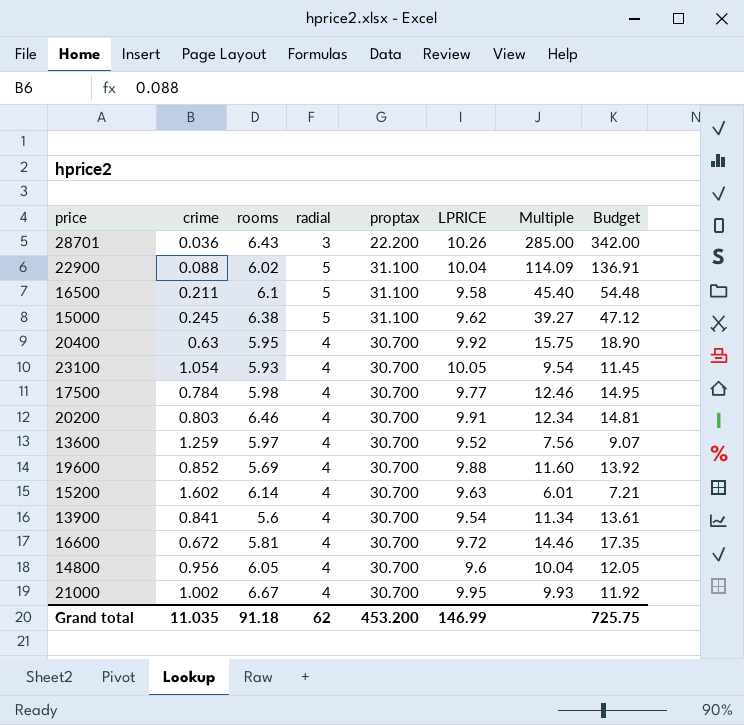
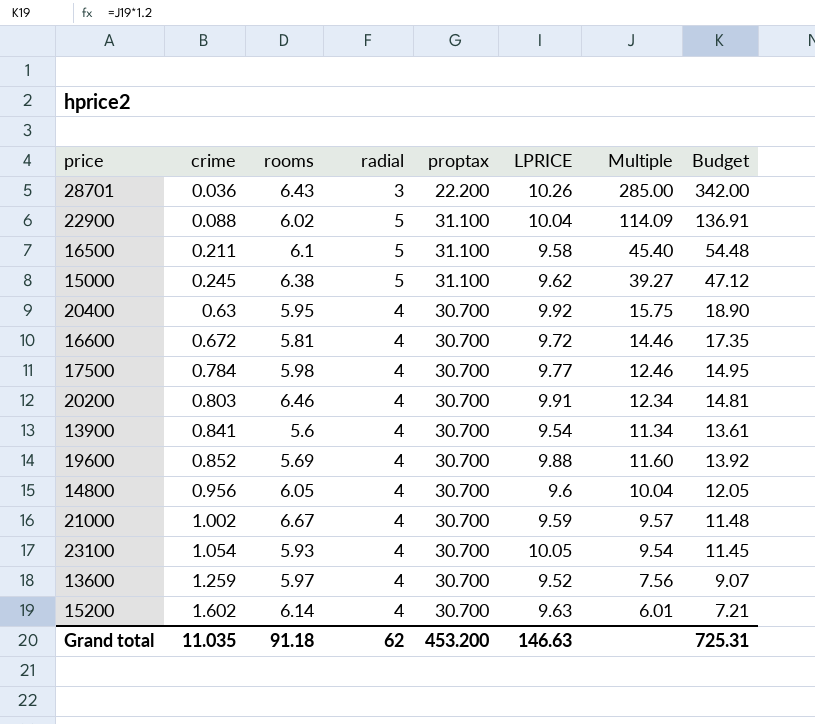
row order: none -> crime ascending
21000 | LPRICE: 9.95 -> 9.59
21000 | Multiple: 9.93 -> 9.57
21000 | Budget: 11.92 -> 11.48
Grand total | LPRICE: 146.99 -> 146.63
Grand total | Budget: 725.75 -> 725.31

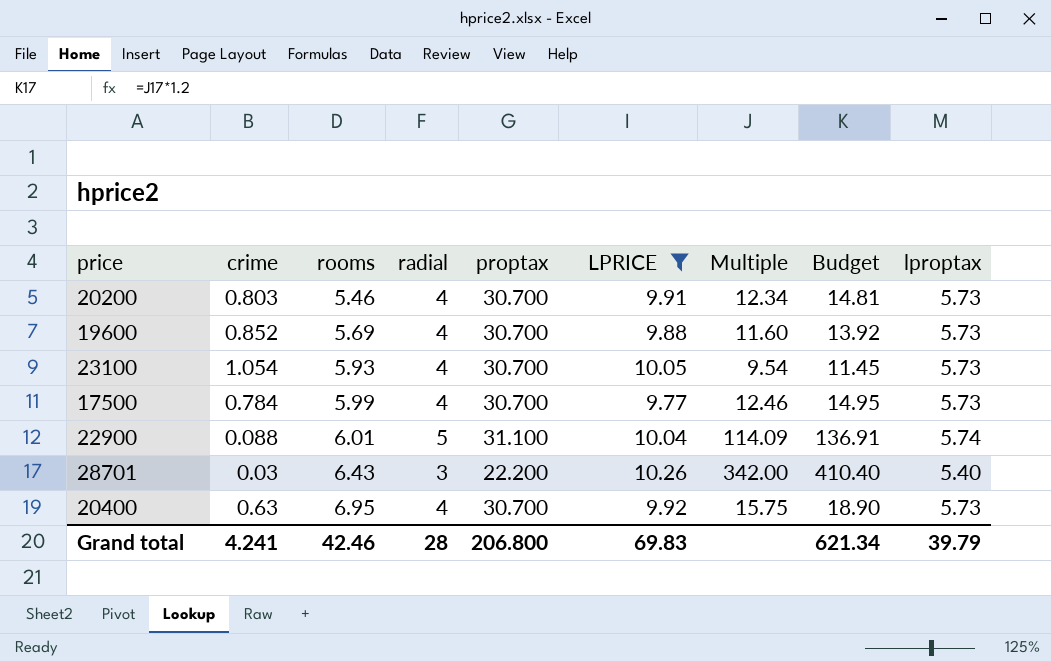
filter: none -> LPRICE >= 9.77
row order: crime ascending -> rooms ascending
column lproptax | position: none -> 9
20200 | rooms: 6.46 -> 5.46
17500 | rooms: 5.98 -> 5.99
22900 | rooms: 6.02 -> 6.01
28701 | crime: 0.036 -> 0.03
28701 | Multiple: 285.00 -> 342.00
28701 | Budget: 342.00 -> 410.40
20400 | rooms: 5.95 -> 6.95
Grand total | crime: 11.035 -> 4.241
Grand total | rooms: 91.18 -> 42.46
Grand total | radial: 62 -> 28
Grand total | proptax: 453.200 -> 206.800
Grand total | LPRICE: 146.63 -> 69.83
Grand total | Budget: 725.31 -> 621.34

